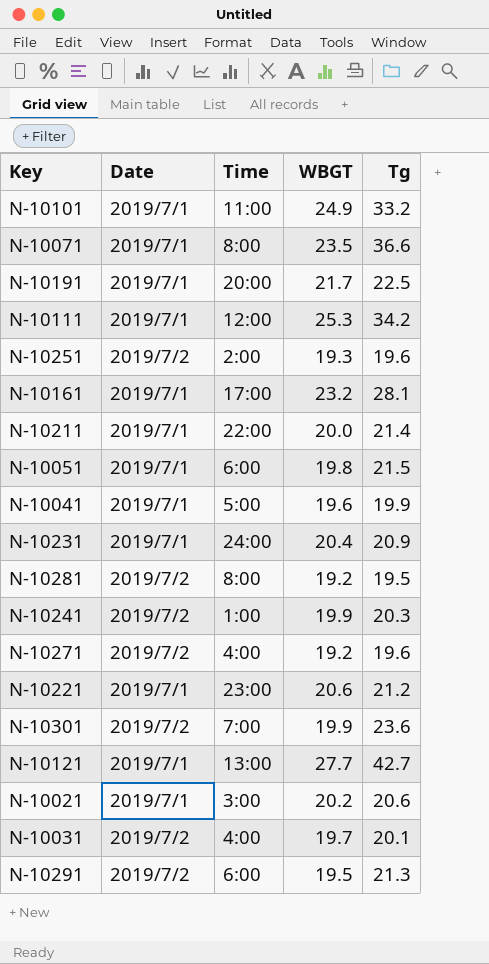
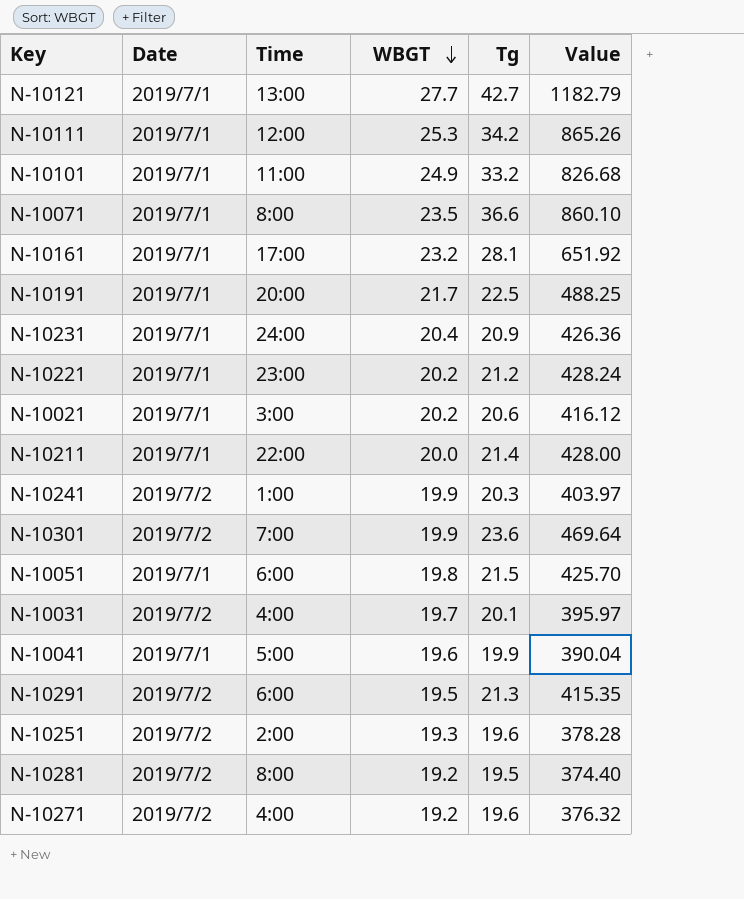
row order: none -> WBGT descending
column Value | formula: none -> [WBGT] * [Tg]
N-10221 | WBGT: 20.6 -> 20.2

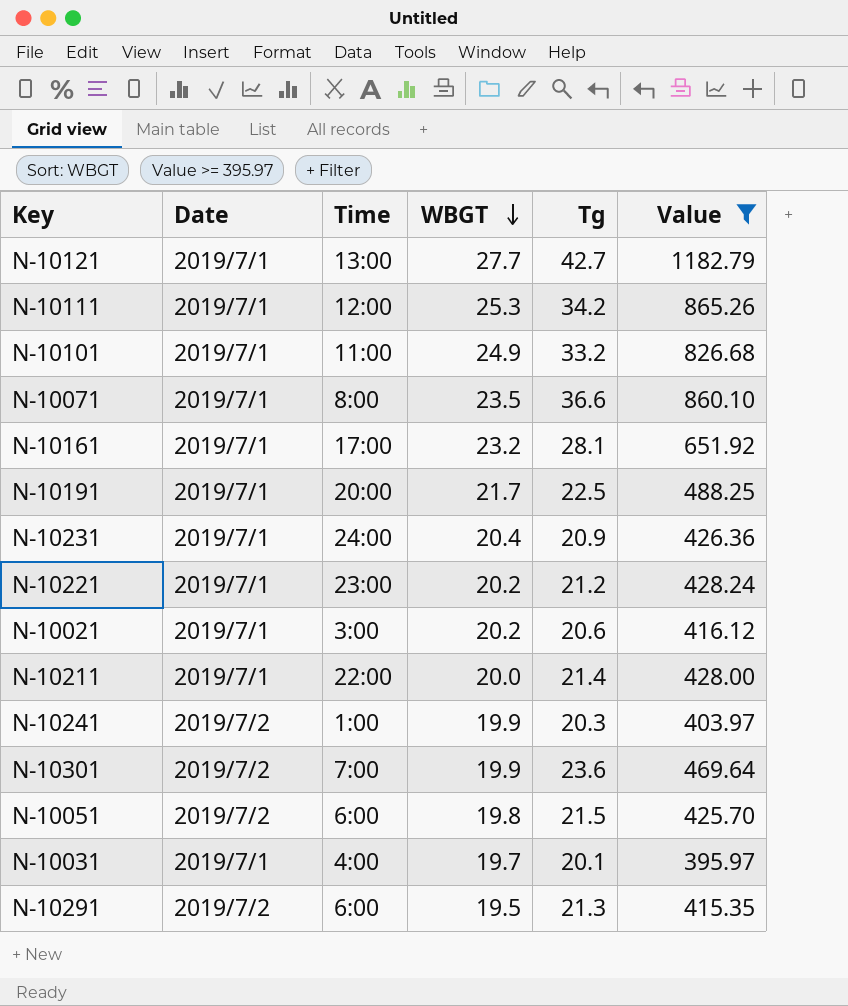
filter: none -> Value >= 395.97
N-10051 | Date: 2019/7/1 -> 2019/7/2
N-10031 | Date: 2019/7/2 -> 2019/7/1

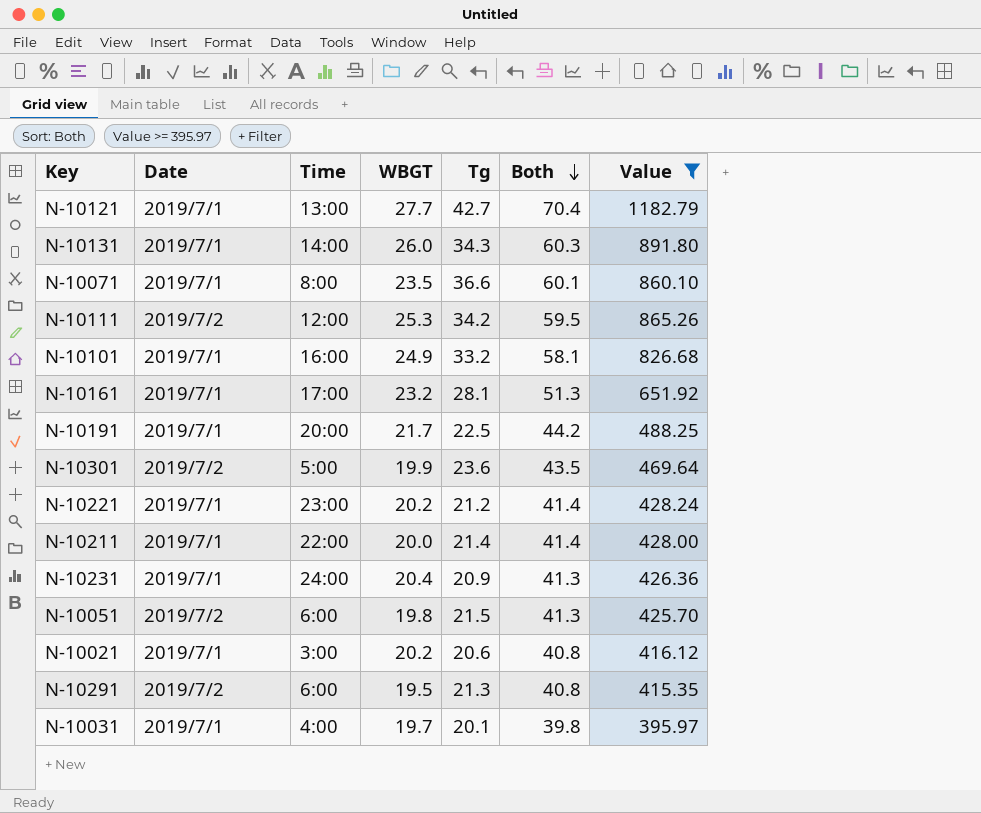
row order: WBGT descending -> Both descending
column Both | formula: none -> [WBGT] + [Tg]
row N-10241: 2019/7/2 | 1:00 | 19.9 | 20.3 | 403.97 -> none
row N-10131: none -> 2019/7/1 | 14:00 | 26.0 | 34.3 | 60.3 | 891.80
N-10111 | Date: 2019/7/1 -> 2019/7/2
N-10101 | Time: 11:00 -> 16:00
N-10301 | Time: 7:00 -> 5:00

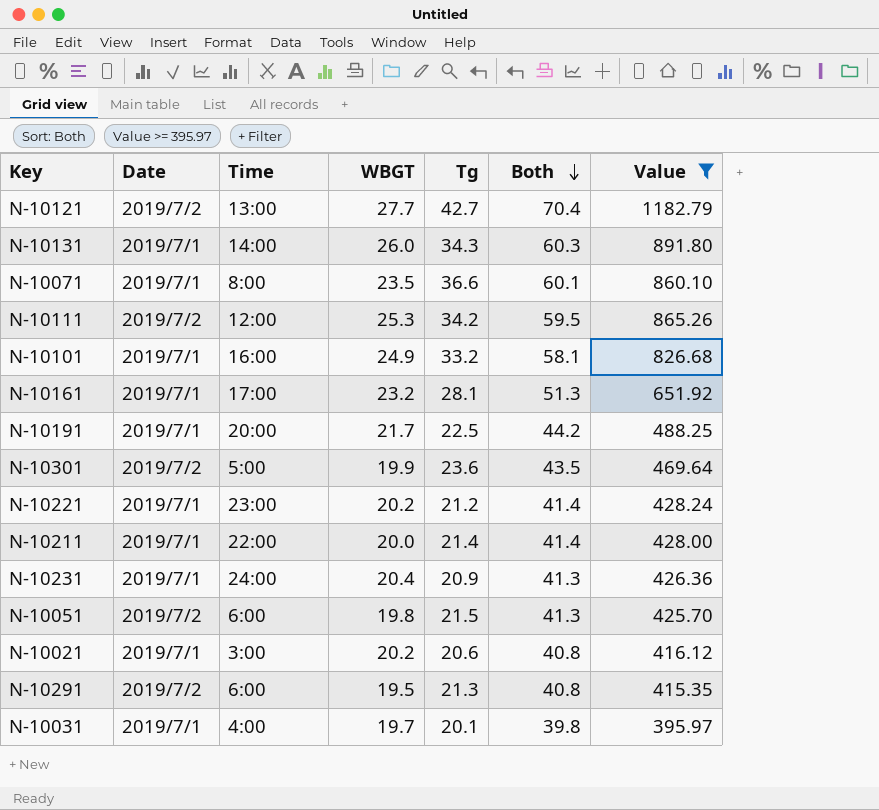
N-10121 | Date: 2019/7/1 -> 2019/7/2

